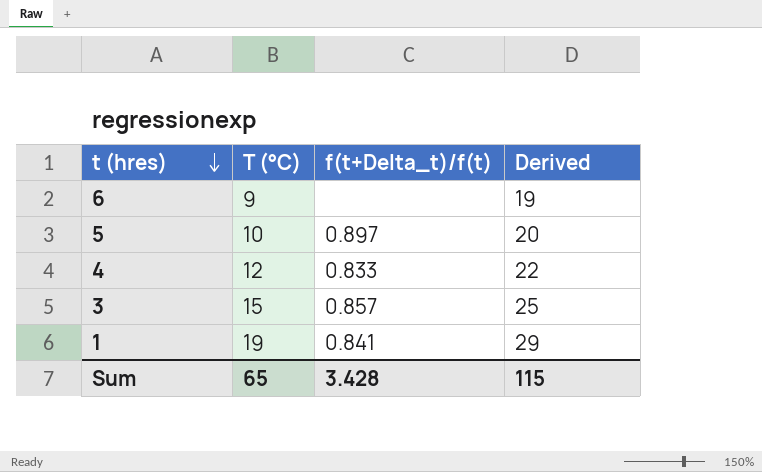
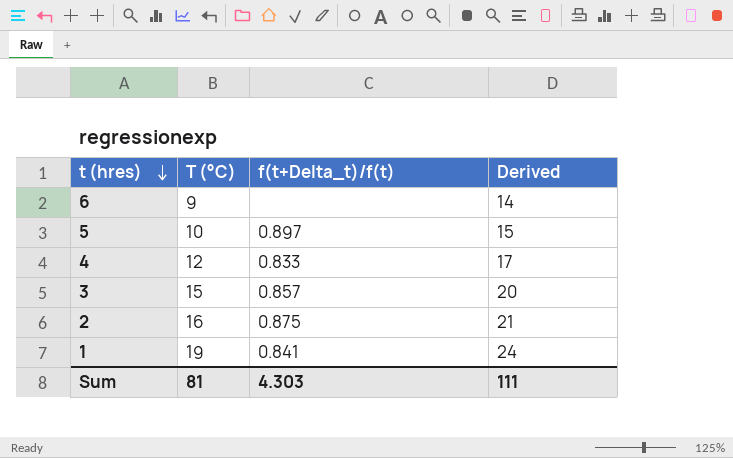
column Derived | formula: [T (°C)] + 10 -> [T (°C)] + 5
row 2: none -> 16 | 0.875 | 21
Sum | T (°C): 65 -> 81
Sum | f(t+Delta_t)/f(t): 3.428 -> 4.303
Sum | Derived: 115 -> 111

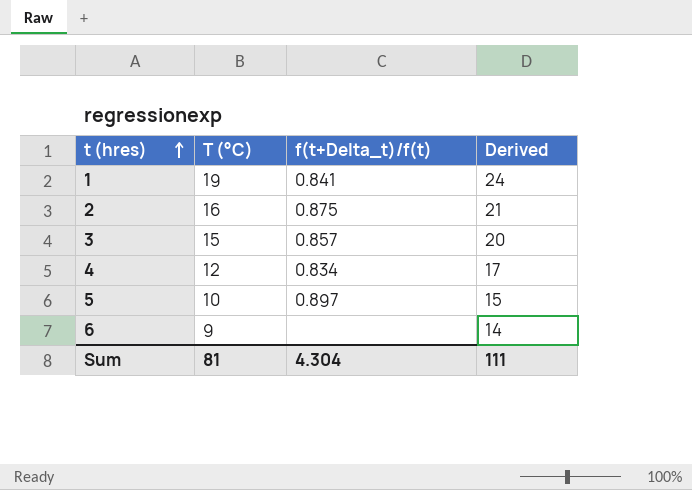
row order: t (hres) descending -> t (hres) ascending
4 | f(t+Delta_t)/f(t): 0.833 -> 0.834
Sum | f(t+Delta_t)/f(t): 4.303 -> 4.304

